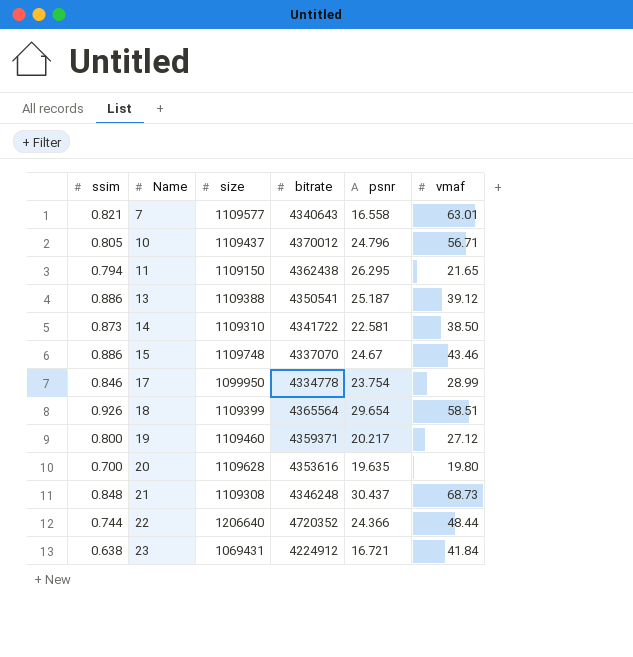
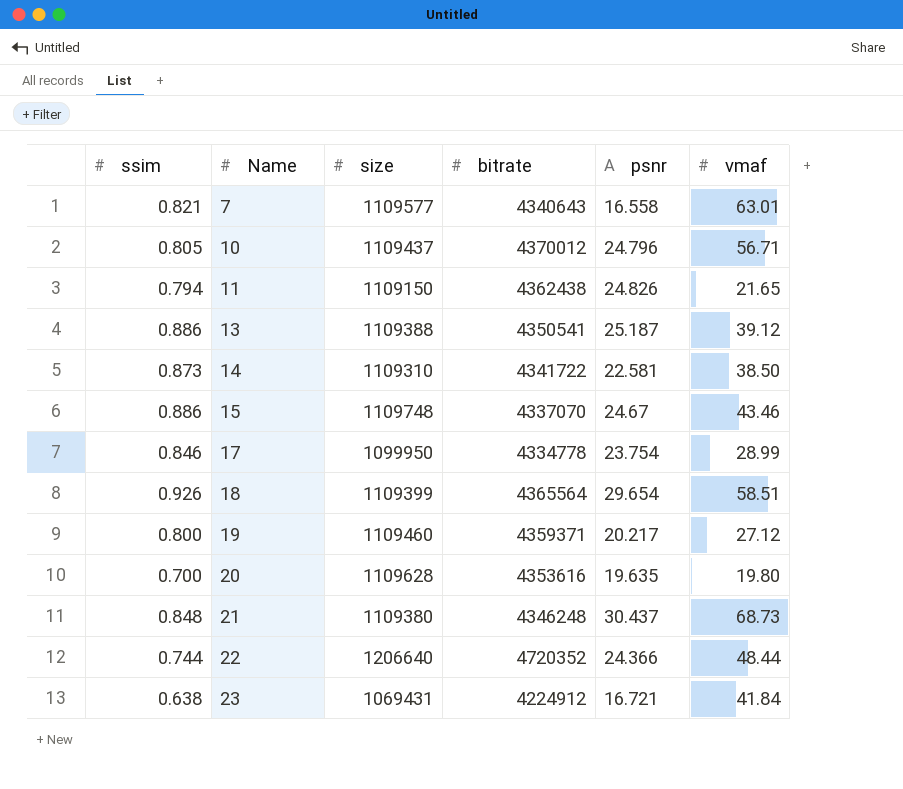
11 | psnr: 26.295 -> 24.826
21 | size: 1109308 -> 1109380

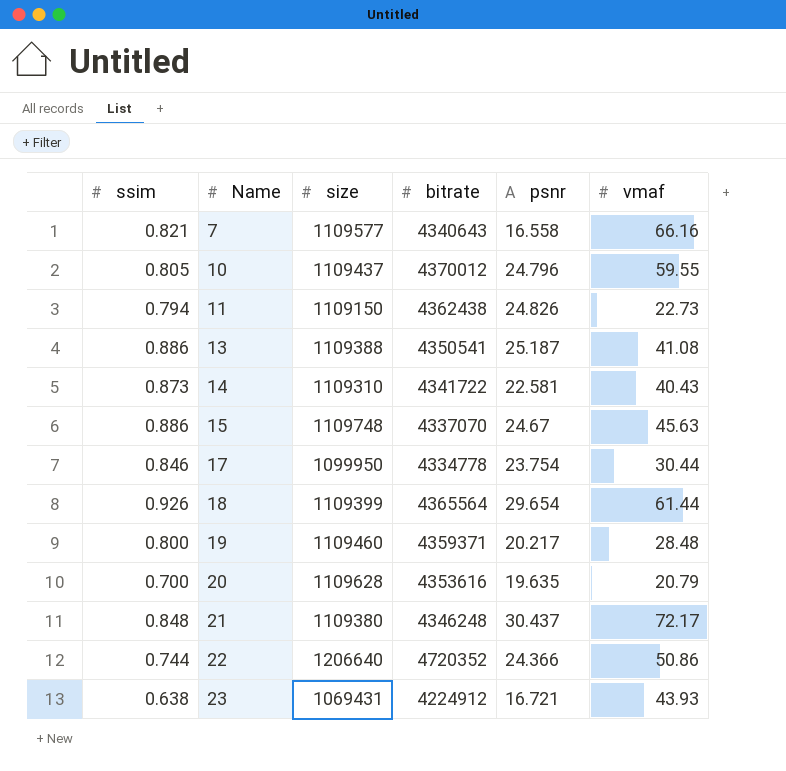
7 | vmaf: 63.01 -> 66.16
10 | vmaf: 56.71 -> 59.55
11 | vmaf: 21.65 -> 22.73
13 | vmaf: 39.12 -> 41.08
14 | vmaf: 38.50 -> 40.43
15 | vmaf: 43.46 -> 45.63
17 | vmaf: 28.99 -> 30.44
18 | vmaf: 58.51 -> 61.44
19 | vmaf: 27.12 -> 28.48
20 | vmaf: 19.80 -> 20.79
21 | vmaf: 68.73 -> 72.17
22 | vmaf: 48.44 -> 50.86
23 | vmaf: 41.84 -> 43.93

